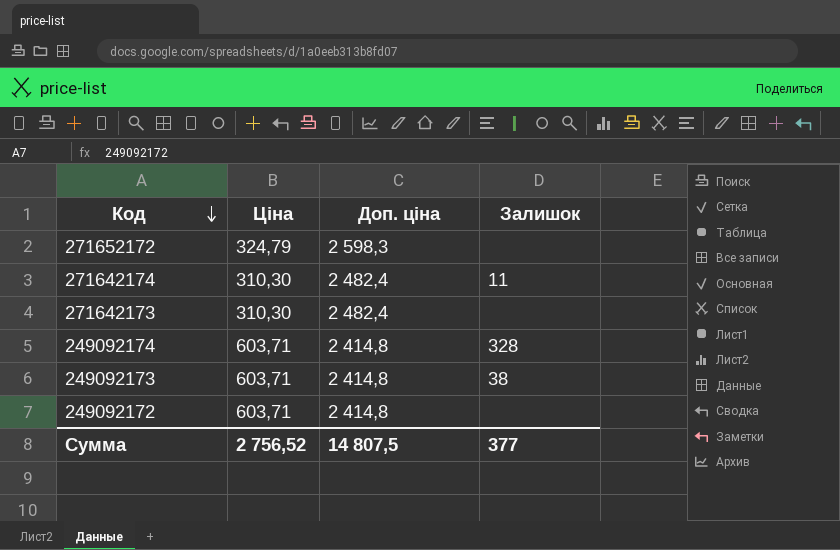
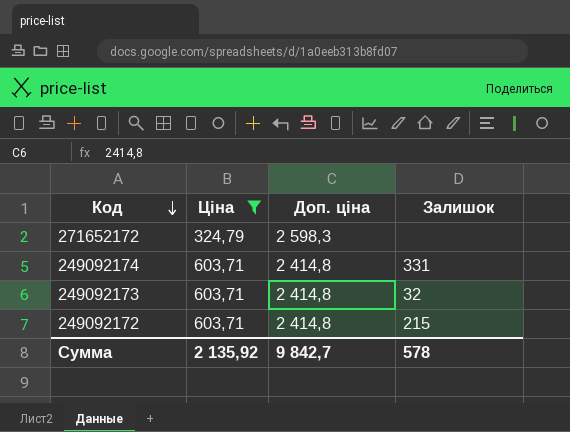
filter: none -> Ціна != 310,30
249092174 | Залишок: 328 -> 331
249092173 | Залишок: 38 -> 32
249092172 | Залишок: none -> 215
Сумма | Ціна: 2 756,52 -> 2 135,92
Сумма | Доп. ціна: 14 807,5 -> 9 842,7
Сумма | Залишок: 377 -> 578

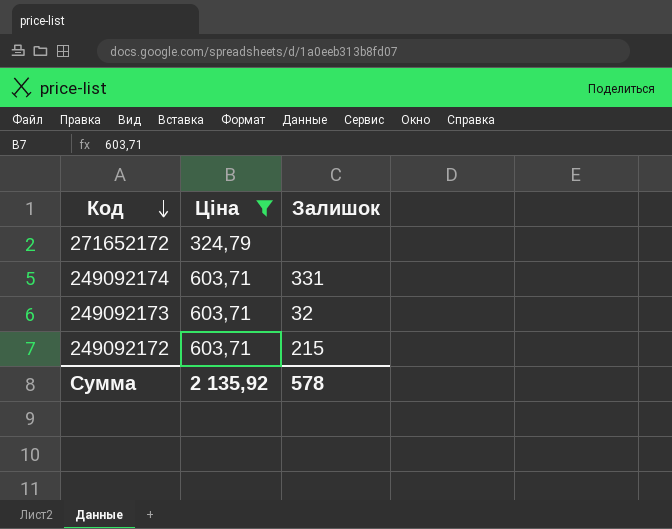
column Доп. ціна | position: 3 -> none

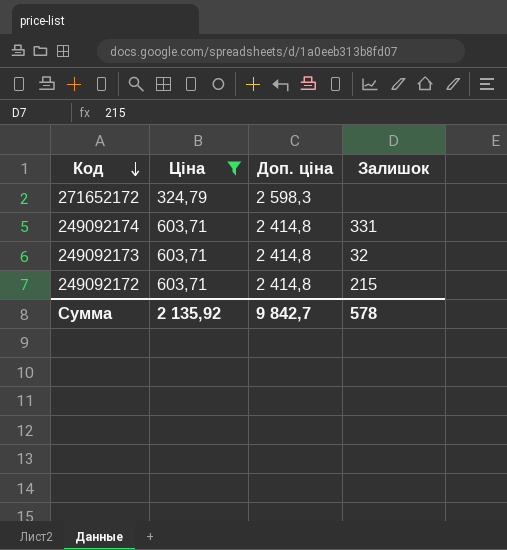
column Доп. ціна | position: none -> 3

